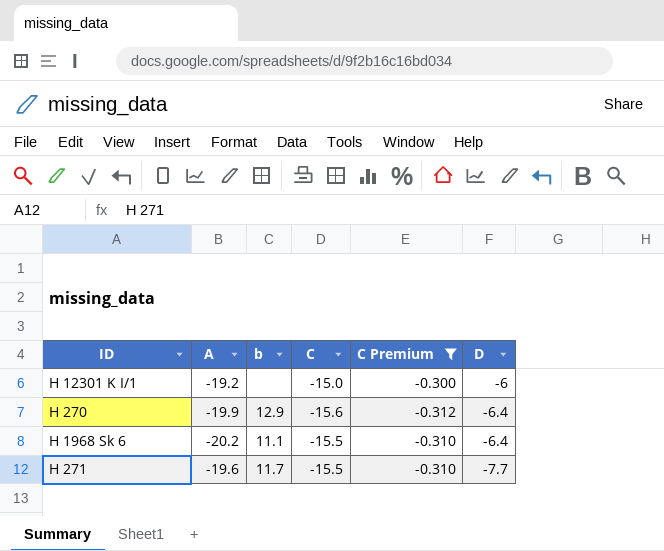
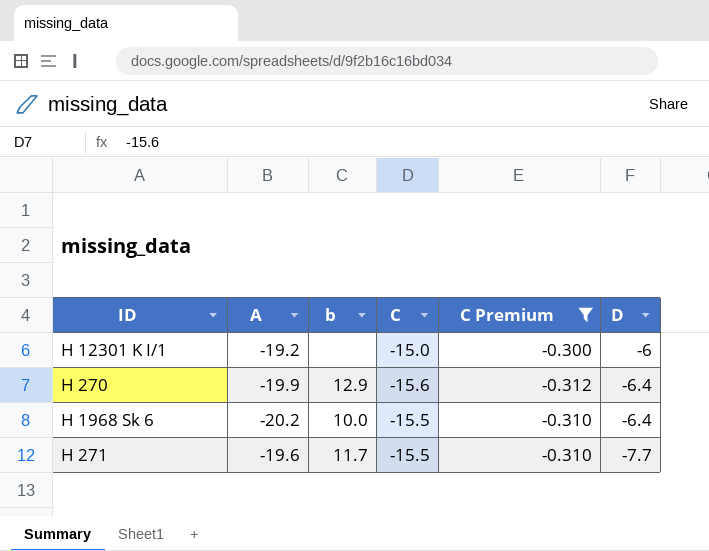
H 1968 Sk 6 | b: 11.1 -> 10.0

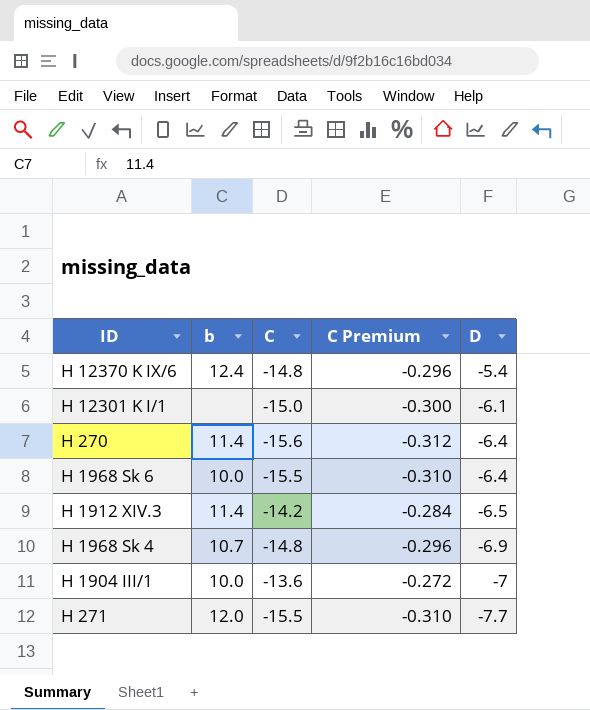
filter: C Premium <= -0.300 -> none
column A | position: 2 -> none
H 12301 K I/1 | D: -6 -> -6.1
H 270 | b: 12.9 -> 11.4
H 271 | b: 11.7 -> 12.0

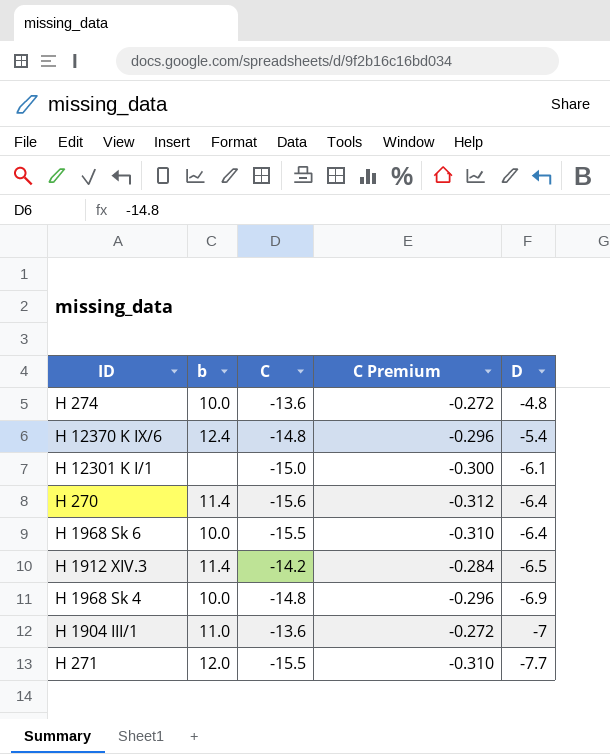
row H 274: none -> 10.0 | -13.6 | -0.272 | -4.8
H 1968 Sk 4 | b: 10.7 -> 10.0
H 1904 III/1 | b: 10.0 -> 11.0

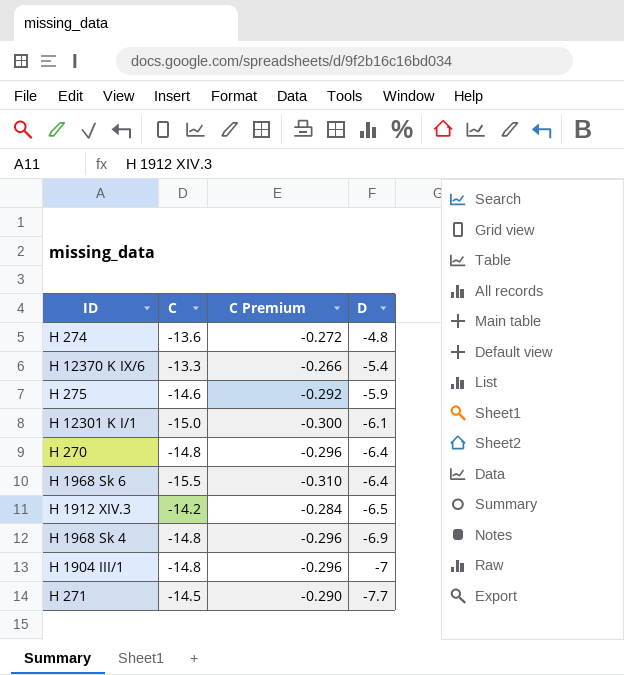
column b | position: 2 -> none
H 12370 K IX/6 | C: -14.8 -> -13.3
H 12370 K IX/6 | C Premium: -0.296 -> -0.266
row H 275: none -> -14.6 | -0.292 | -5.9
H 270 | C: -15.6 -> -14.8
H 270 | C Premium: -0.312 -> -0.296
H 1904 III/1 | C: -13.6 -> -14.8
H 1904 III/1 | C Premium: -0.272 -> -0.296
H 271 | C: -15.5 -> -14.5
H 271 | C Premium: -0.310 -> -0.290

